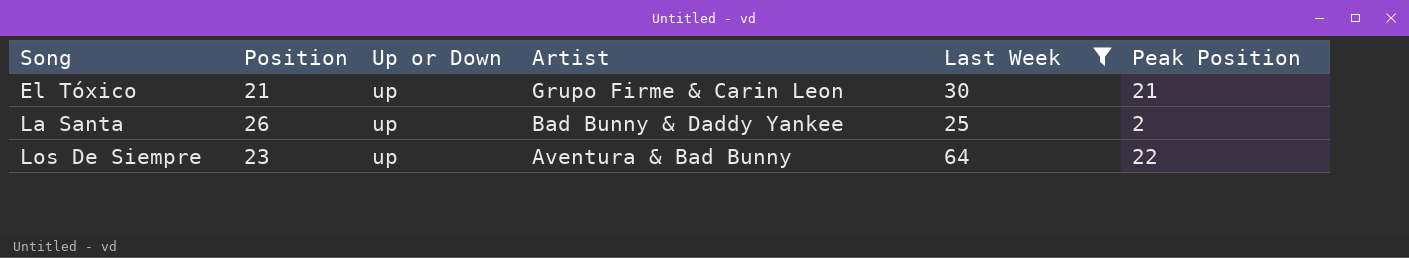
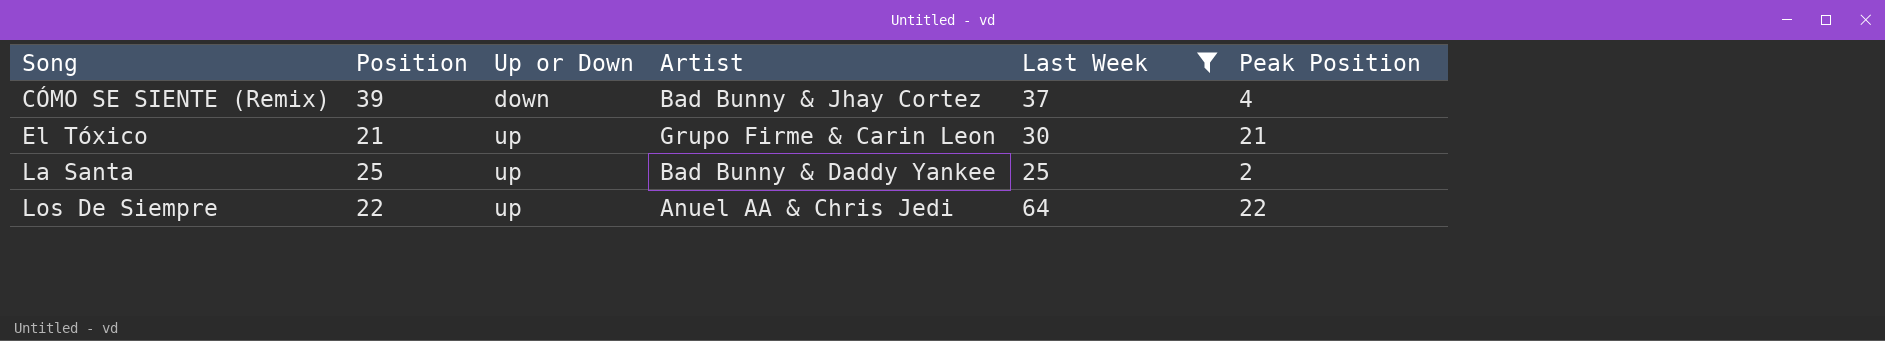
row CÓMO SE SIENTE (Remix): none -> 39 | down | Bad Bunny & Jhay Cortez | 37 | 4
La Santa | Position: 26 -> 25
Los De Siempre | Position: 23 -> 22
Los De Siempre | Artist: Aventura & Bad Bunny -> Anuel AA & Chris Jedi

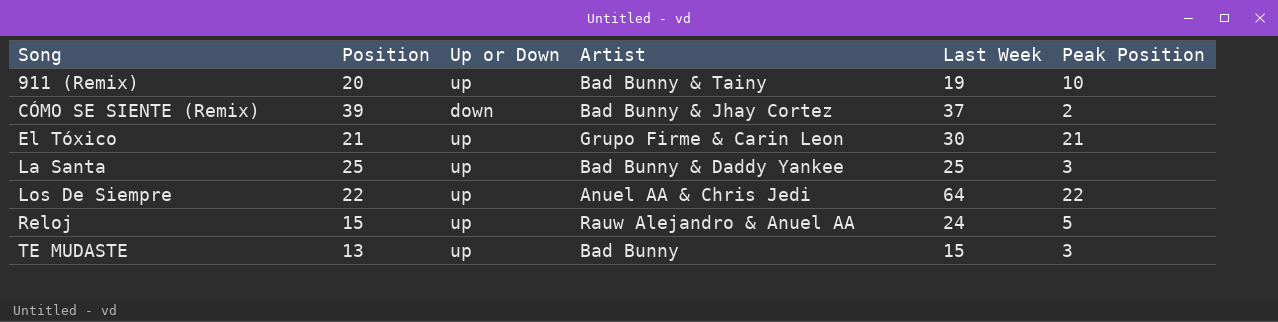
filter: Last Week >= 25 -> none
CÓMO SE SIENTE (Remix) | Peak Position: 4 -> 2
La Santa | Peak Position: 2 -> 3

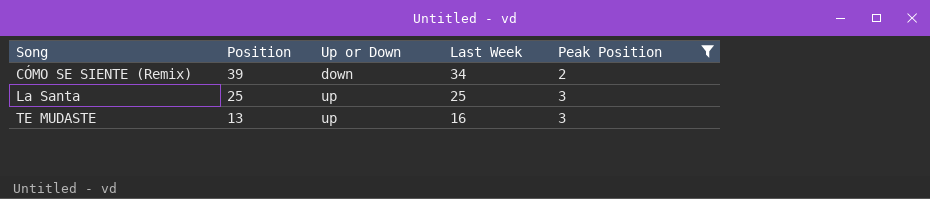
filter: none -> Peak Position <= 3
column Artist | position: 4 -> none
CÓMO SE SIENTE (Remix) | Last Week: 37 -> 34
TE MUDASTE | Last Week: 15 -> 16

